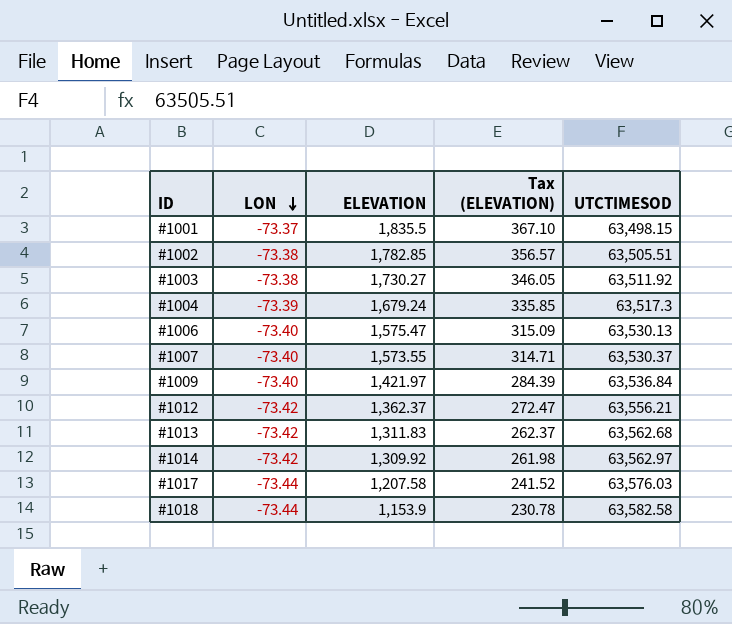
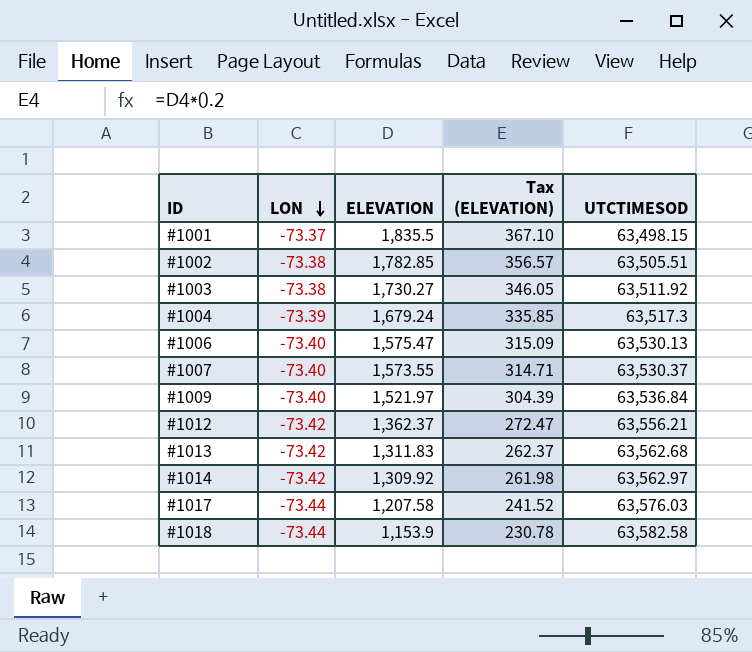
#1009 | ELEVATION: 1,421.97 -> 1,521.97
#1009 | Tax (ELEVATION): 284.39 -> 304.39

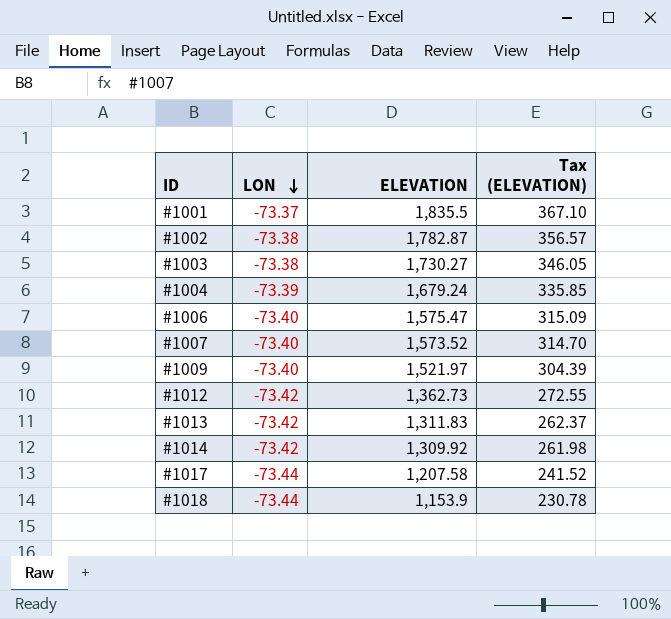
column UTCTIMESOD | position: 5 -> none
#1002 | ELEVATION: 1,782.85 -> 1,782.87
#1007 | ELEVATION: 1,573.55 -> 1,573.52
#1007 | Tax (ELEVATION): 314.71 -> 314.70
#1012 | ELEVATION: 1,362.37 -> 1,362.73
#1012 | Tax (ELEVATION): 272.47 -> 272.55

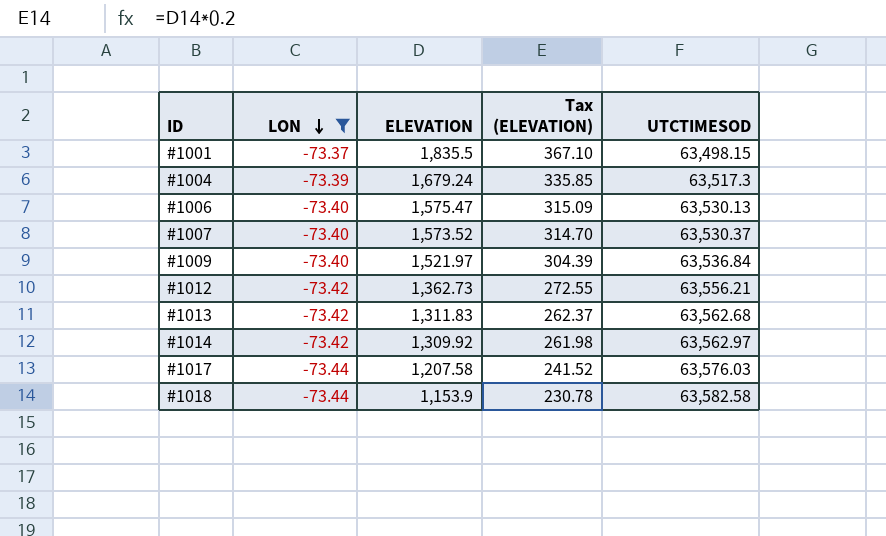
filter: none -> LON != -73.38
column UTCTIMESOD | position: none -> 5

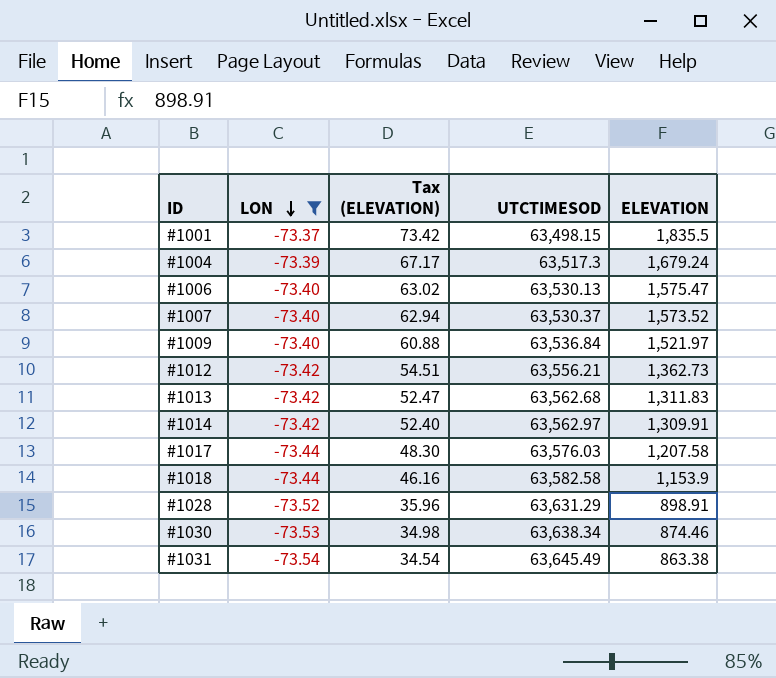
column Tax (ELEVATION) | formula: [ELEVATION] * 0.2 -> [ELEVATION] * 0.04
column ELEVATION | position: 3 -> 5
#1014 | ELEVATION: 1,309.92 -> 1,309.91
row #1028: none -> -73.52 | 35.96 | 63,631.29 | 898.91
row #1030: none -> -73.53 | 34.98 | 63,638.34 | 874.46
row #1031: none -> -73.54 | 34.54 | 63,645.49 | 863.38

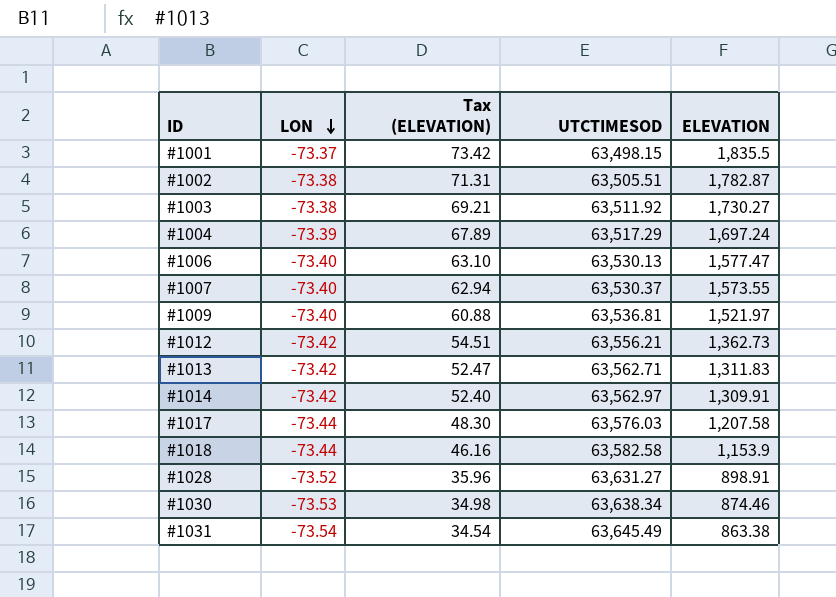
filter: LON != -73.38 -> none
#1004 | Tax (ELEVATION): 67.17 -> 67.89
#1004 | UTCTIMESOD: 63,517.3 -> 63,517.29
#1004 | ELEVATION: 1,679.24 -> 1,697.24
#1006 | Tax (ELEVATION): 63.02 -> 63.10
#1006 | ELEVATION: 1,575.47 -> 1,577.47
#1007 | ELEVATION: 1,573.52 -> 1,573.55
#1009 | UTCTIMESOD: 63,536.84 -> 63,536.81
#1013 | UTCTIMESOD: 63,562.68 -> 63,562.71
#1028 | UTCTIMESOD: 63,631.29 -> 63,631.27

